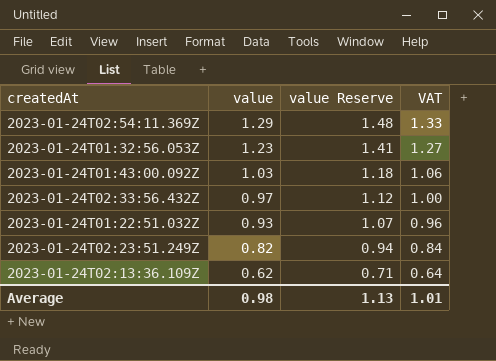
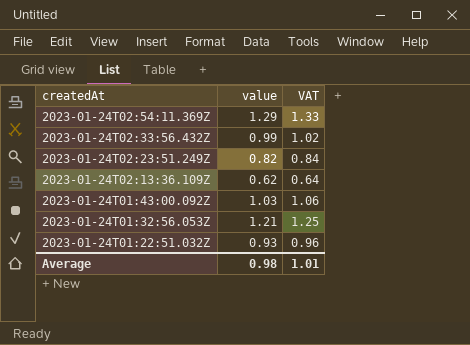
row order: value descending -> createdAt descending
column value Reserve | formula: [value] * 1.15 -> none
2023-01-24T02:33:56.432Z | value: 0.97 -> 0.99
2023-01-24T02:33:56.432Z | VAT: 1.00 -> 1.02
2023-01-24T01:32:56.053Z | value: 1.23 -> 1.21
2023-01-24T01:32:56.053Z | VAT: 1.27 -> 1.25

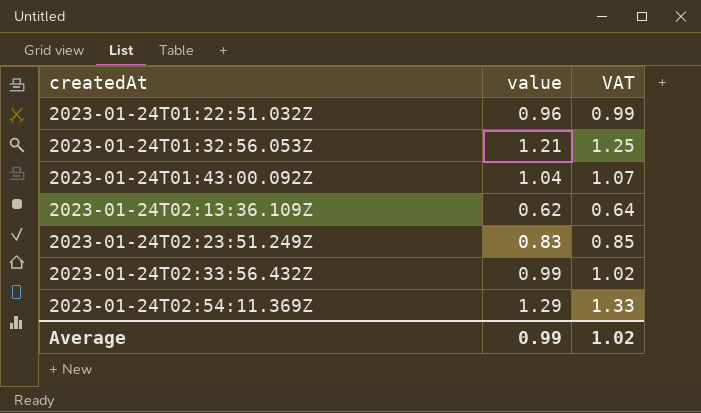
row order: createdAt descending -> createdAt ascending
2023-01-24T01:22:51.032Z | value: 0.93 -> 0.96
2023-01-24T01:22:51.032Z | VAT: 0.96 -> 0.99
2023-01-24T01:43:00.092Z | value: 1.03 -> 1.04
2023-01-24T01:43:00.092Z | VAT: 1.06 -> 1.07
2023-01-24T02:23:51.249Z | value: 0.82 -> 0.83
2023-01-24T02:23:51.249Z | VAT: 0.84 -> 0.85
Average | value: 0.98 -> 0.99
Average | VAT: 1.01 -> 1.02

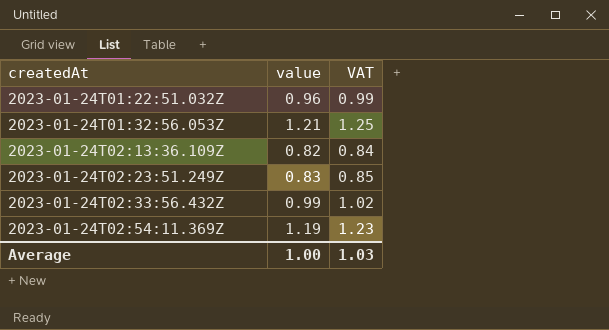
row 2023-01-24T01:43:00.092Z: 1.04 | 1.07 -> none
2023-01-24T02:13:36.109Z | value: 0.62 -> 0.82
2023-01-24T02:13:36.109Z | VAT: 0.64 -> 0.84
2023-01-24T02:54:11.369Z | value: 1.29 -> 1.19
2023-01-24T02:54:11.369Z | VAT: 1.33 -> 1.23
Average | value: 0.99 -> 1.00
Average | VAT: 1.02 -> 1.03

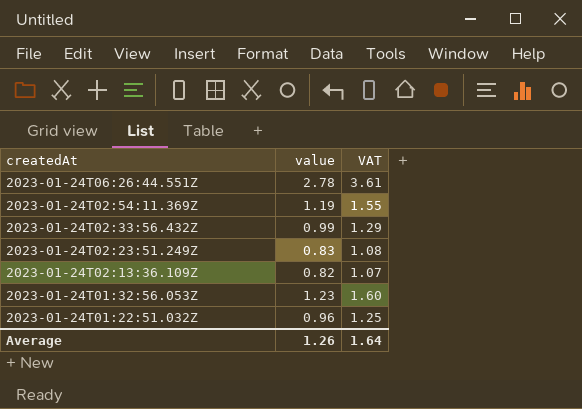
row order: createdAt ascending -> createdAt descending
column VAT | formula: [value] * 1.03 -> [value] * 1.3
row 2023-01-24T06:26:44.551Z: none -> 2.78 | 3.61
2023-01-24T01:32:56.053Z | value: 1.21 -> 1.23
Average | value: 1.00 -> 1.26
Average | VAT: 1.03 -> 1.64

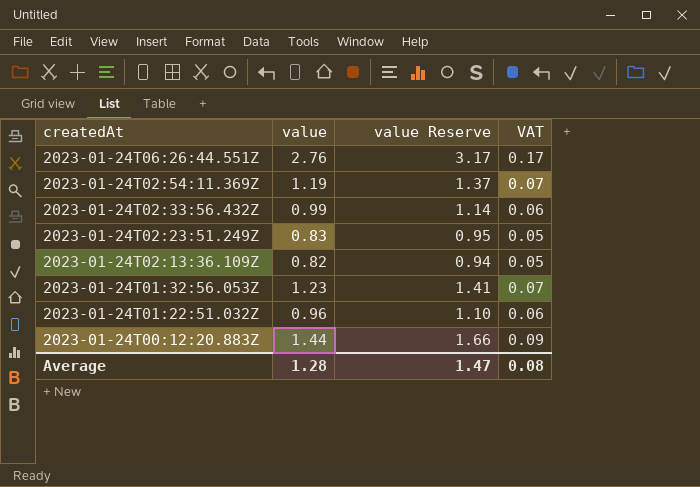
column value Reserve | formula: none -> [value] * 1.15
column VAT | formula: [value] * 1.3 -> [value] * 0.06
2023-01-24T06:26:44.551Z | value: 2.78 -> 2.76
row 2023-01-24T00:12:20.883Z: none -> 1.44 | 1.66 | 0.09
Average | value: 1.26 -> 1.28
Average | VAT: 1.64 -> 0.08

